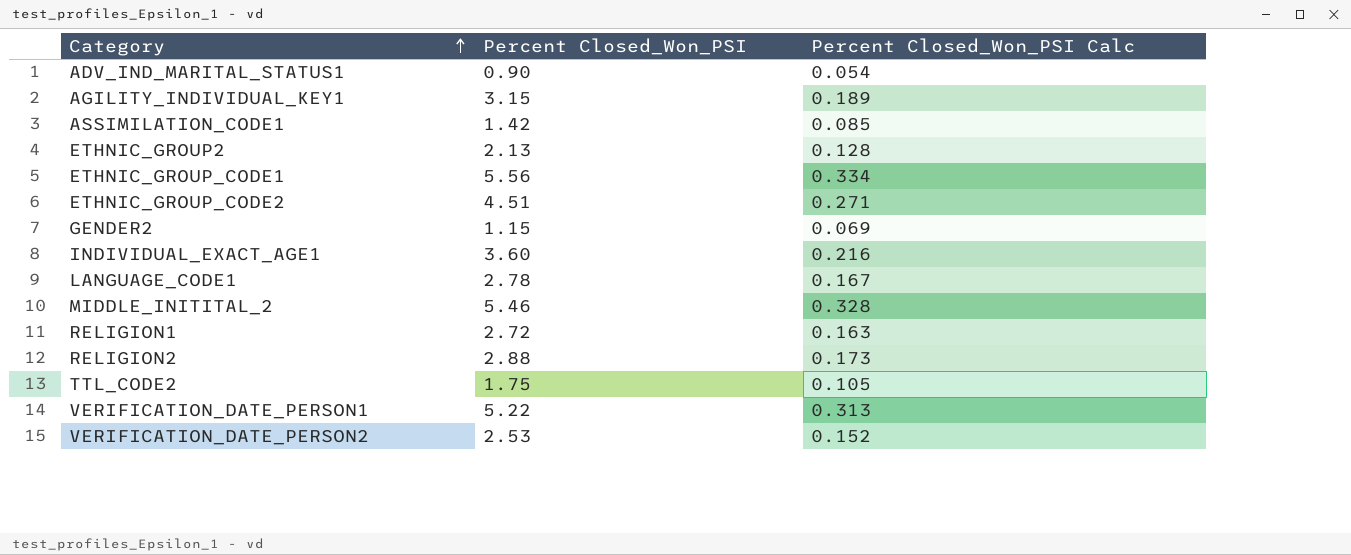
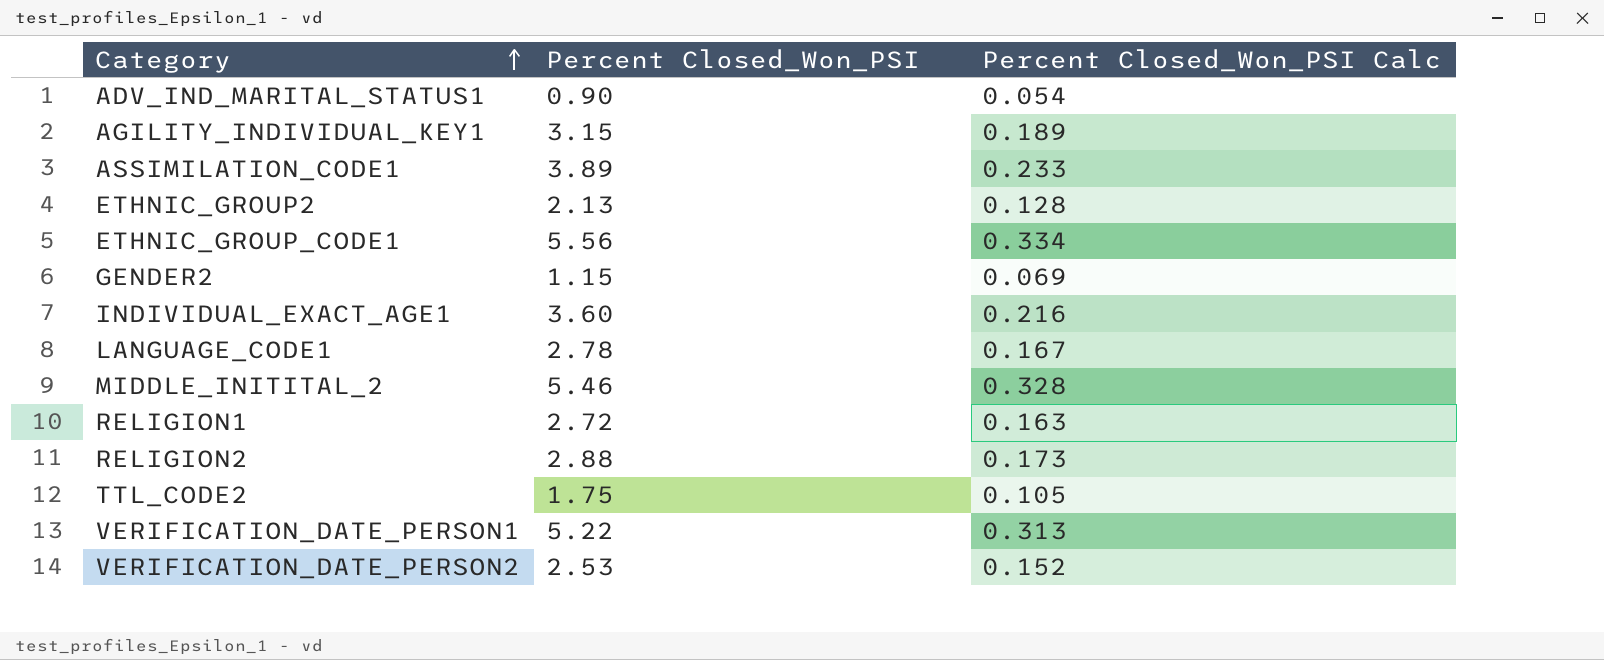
row ETHNIC_GROUP_CODE2: 4.51 | 0.271 -> none
ASSIMILATION_CODE1 | Percent Closed_Won_PSI: 1.42 -> 3.89
ASSIMILATION_CODE1 | Percent Closed_Won_PSI Calc: 0.085 -> 0.233

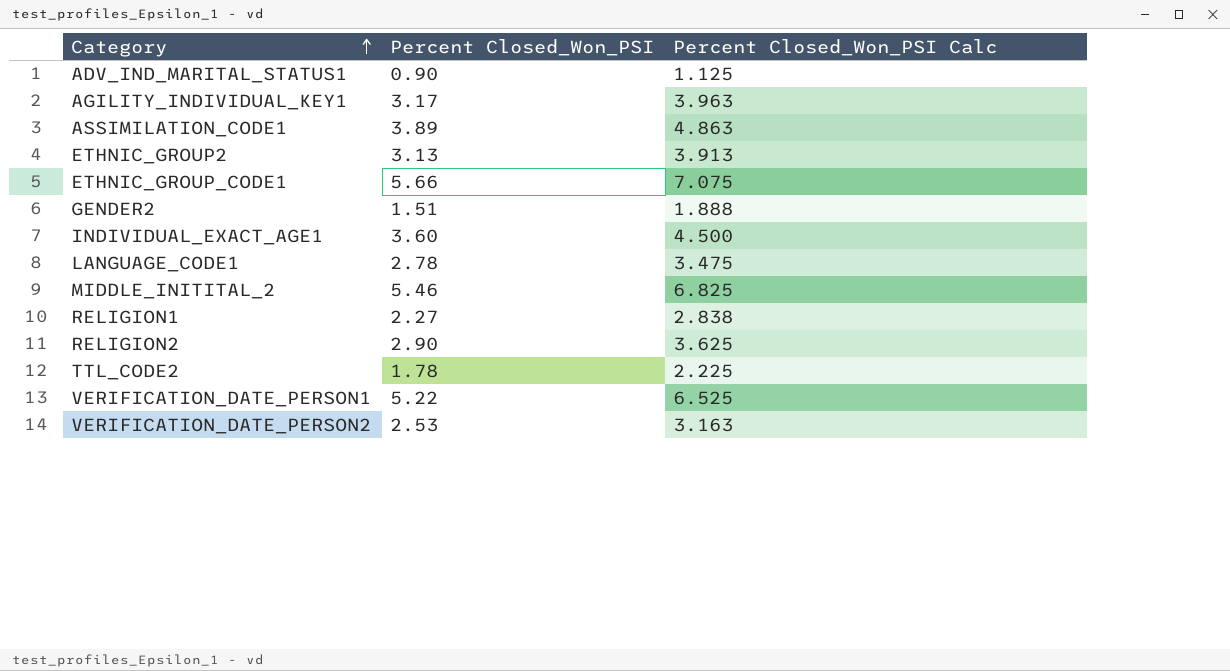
column Percent Closed_Won_PSI Calc | formula: [Percent Closed_Won_PSI] * 0.06 -> [Percent Closed_Won_PSI] * 1.25
AGILITY_INDIVIDUAL_KEY1 | Percent Closed_Won_PSI: 3.15 -> 3.17
ETHNIC_GROUP2 | Percent Closed_Won_PSI: 2.13 -> 3.13
ETHNIC_GROUP_CODE1 | Percent Closed_Won_PSI: 5.56 -> 5.66
GENDER2 | Percent Closed_Won_PSI: 1.15 -> 1.51
RELIGION1 | Percent Closed_Won_PSI: 2.72 -> 2.27
RELIGION2 | Percent Closed_Won_PSI: 2.88 -> 2.90
TTL_CODE2 | Percent Closed_Won_PSI: 1.75 -> 1.78

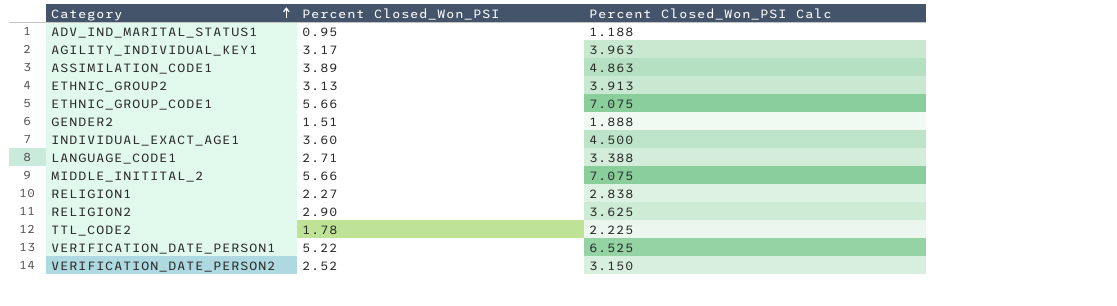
ADV_IND_MARITAL_STATUS1 | Percent Closed_Won_PSI: 0.90 -> 0.95
ADV_IND_MARITAL_STATUS1 | Percent Closed_Won_PSI Calc: 1.125 -> 1.188
LANGUAGE_CODE1 | Percent Closed_Won_PSI: 2.78 -> 2.71
LANGUAGE_CODE1 | Percent Closed_Won_PSI Calc: 3.475 -> 3.388
MIDDLE_INITITAL_2 | Percent Closed_Won_PSI: 5.46 -> 5.66
MIDDLE_INITITAL_2 | Percent Closed_Won_PSI Calc: 6.825 -> 7.075
VERIFICATION_DATE_PERSON2 | Percent Closed_Won_PSI: 2.53 -> 2.52
VERIFICATION_DATE_PERSON2 | Percent Closed_Won_PSI Calc: 3.163 -> 3.150

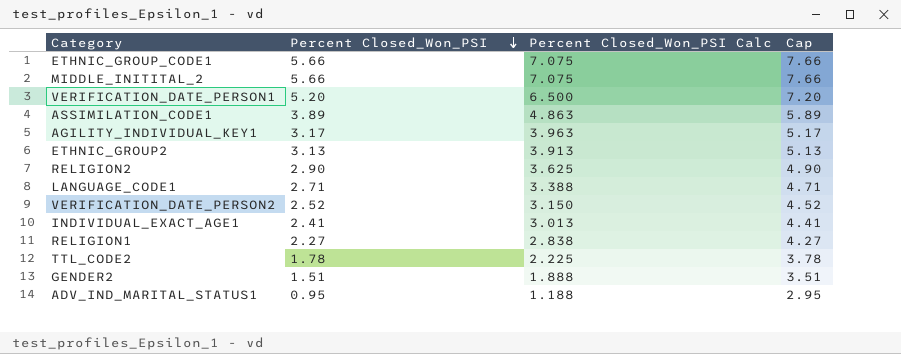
row order: Category ascending -> Percent Closed_Won_PSI descending
column Cap | formula: none -> [Percent Closed_Won_PSI] + 2
VERIFICATION_DATE_PERSON1 | Percent Closed_Won_PSI: 5.22 -> 5.20
VERIFICATION_DATE_PERSON1 | Percent Closed_Won_PSI Calc: 6.525 -> 6.500
INDIVIDUAL_EXACT_AGE1 | Percent Closed_Won_PSI: 3.60 -> 2.41
INDIVIDUAL_EXACT_AGE1 | Percent Closed_Won_PSI Calc: 4.500 -> 3.013

